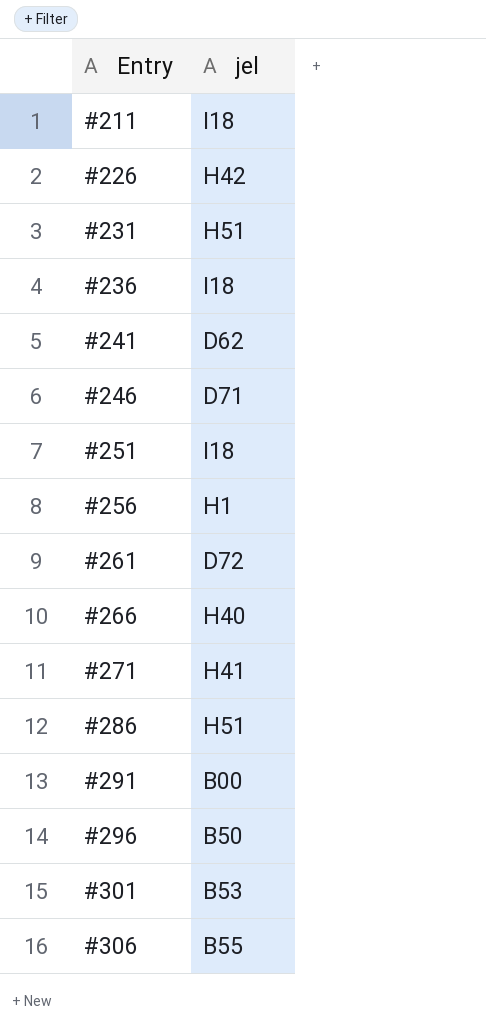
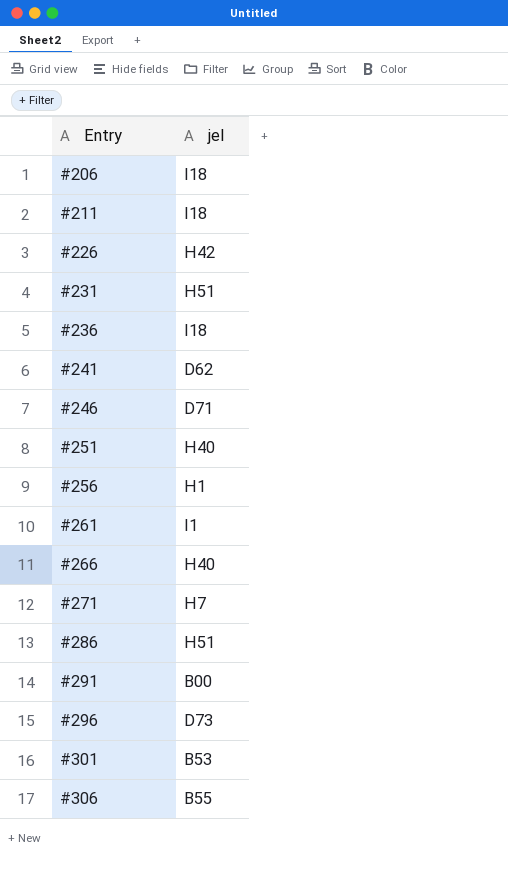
row #206: none -> I18
#251 | jel: I18 -> H40
#261 | jel: D72 -> I1
#271 | jel: H41 -> H7
#296 | jel: B50 -> D73

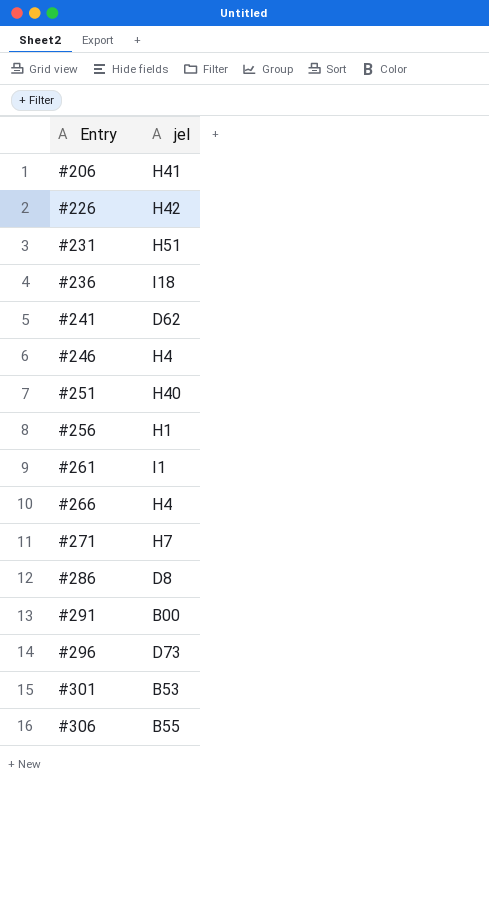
row #211: I18 -> none
#206 | jel: I18 -> H41
#246 | jel: D71 -> H4
#266 | jel: H40 -> H4
#286 | jel: H51 -> D8

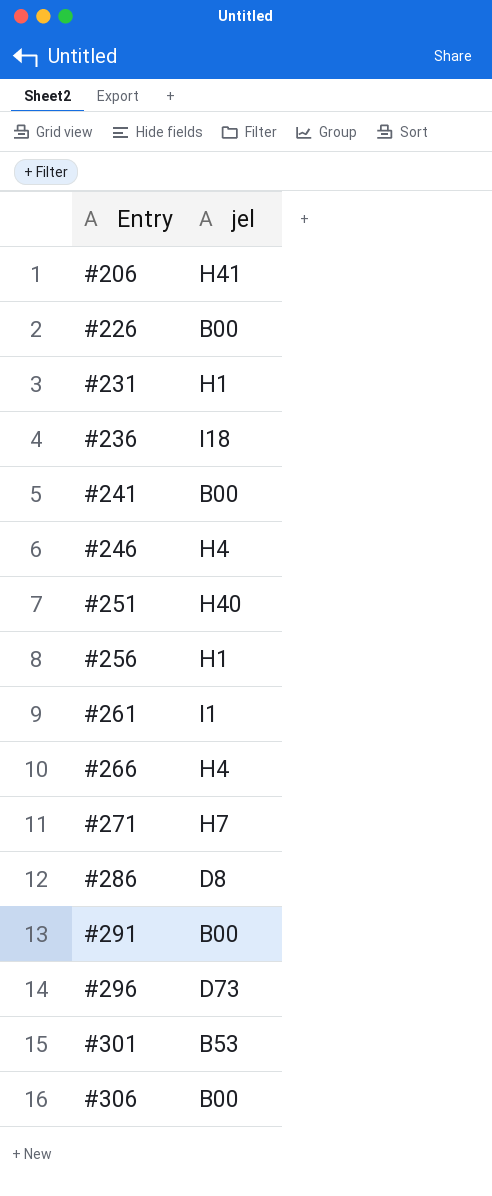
#226 | jel: H42 -> B00
#231 | jel: H51 -> H1
#241 | jel: D62 -> B00
#306 | jel: B55 -> B00

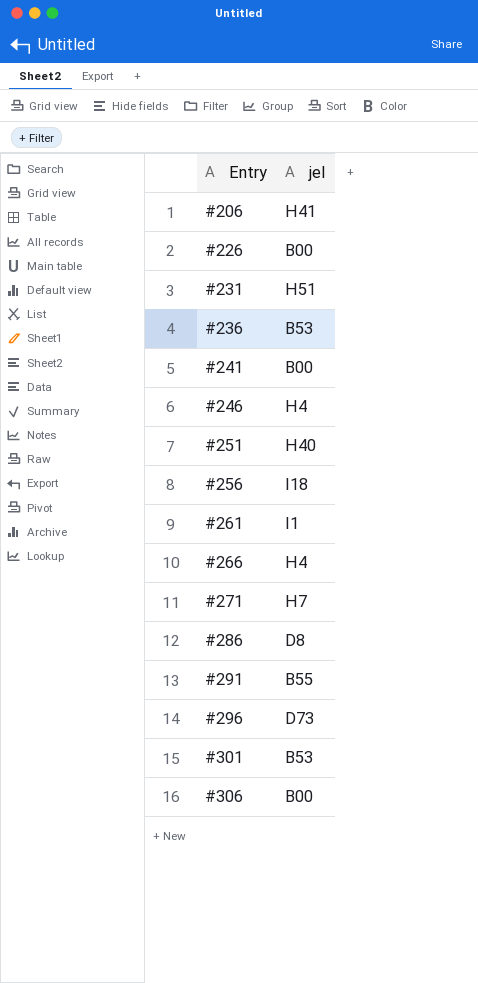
#231 | jel: H1 -> H51
#236 | jel: I18 -> B53
#256 | jel: H1 -> I18
#291 | jel: B00 -> B55

